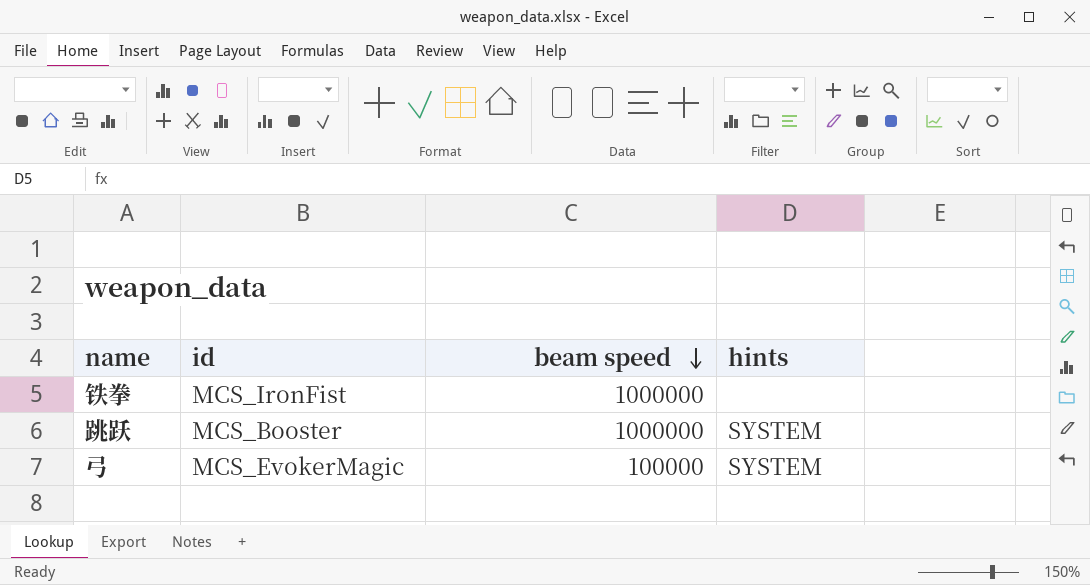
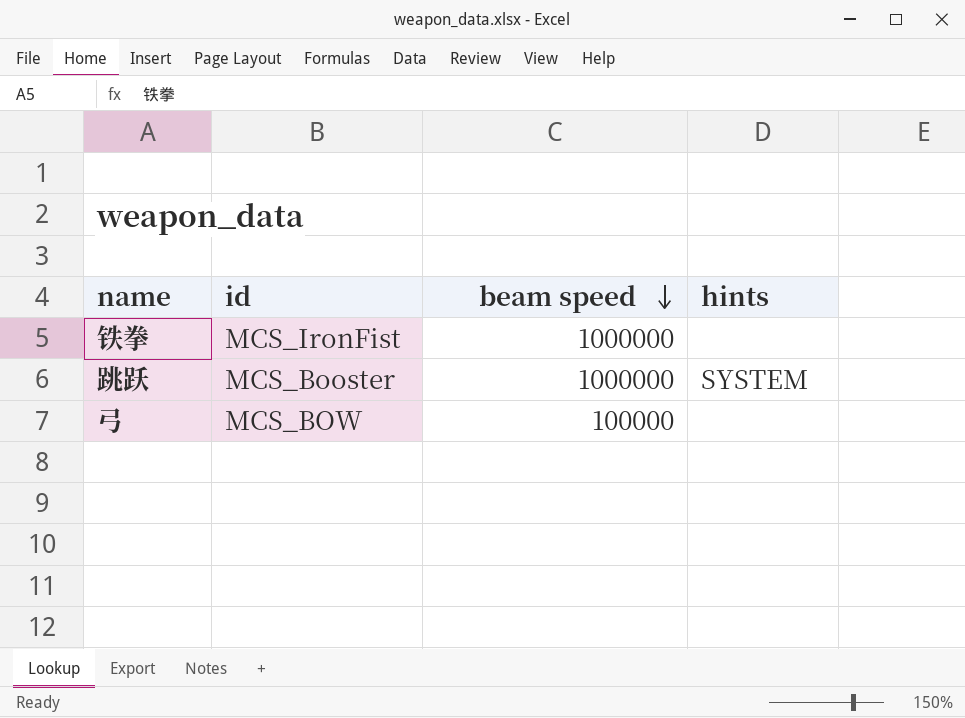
弓 | id: MCS_EvokerMagic -> MCS_BOW
弓 | hints: SYSTEM -> none

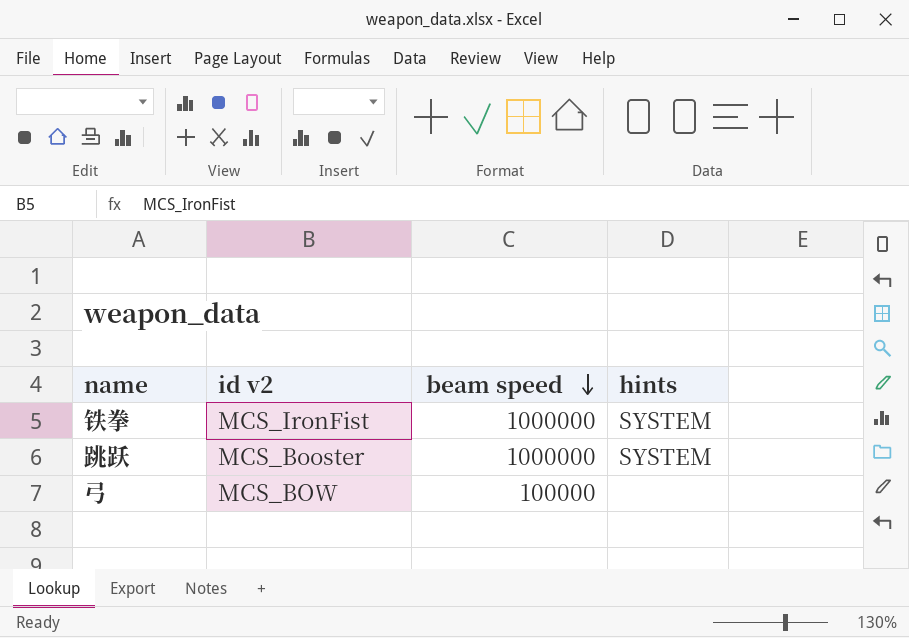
column name: id -> id v2
铁拳 | hints: none -> SYSTEM

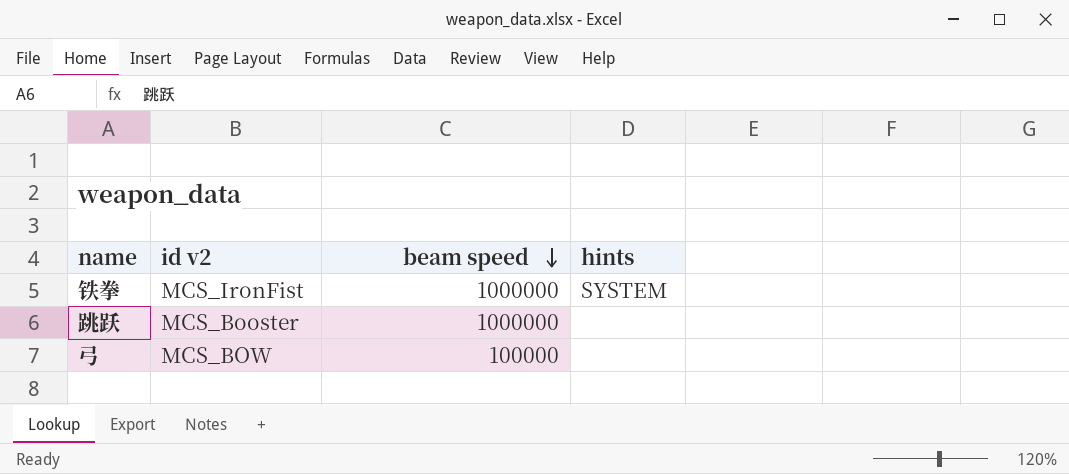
跳跃 | hints: SYSTEM -> none

